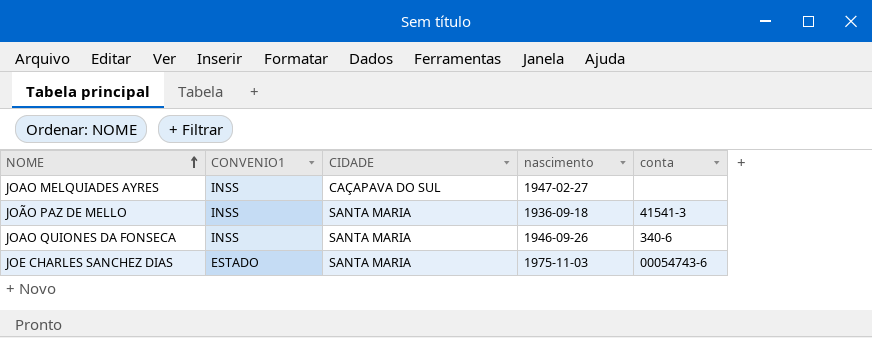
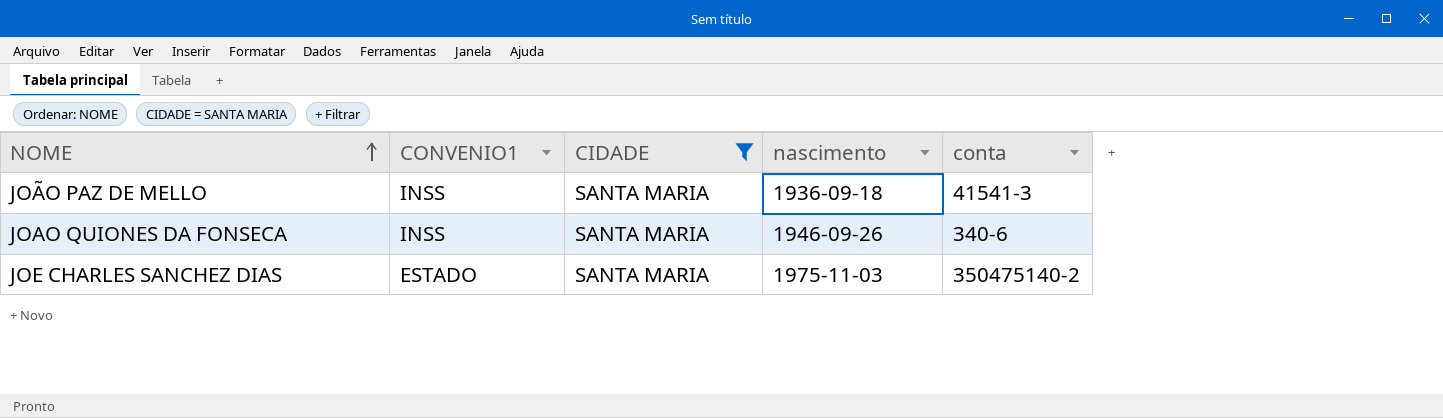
filter: none -> CIDADE = SANTA MARIA
JOE CHARLES SANCHEZ DIAS | conta: 00054743-6 -> 350475140-2

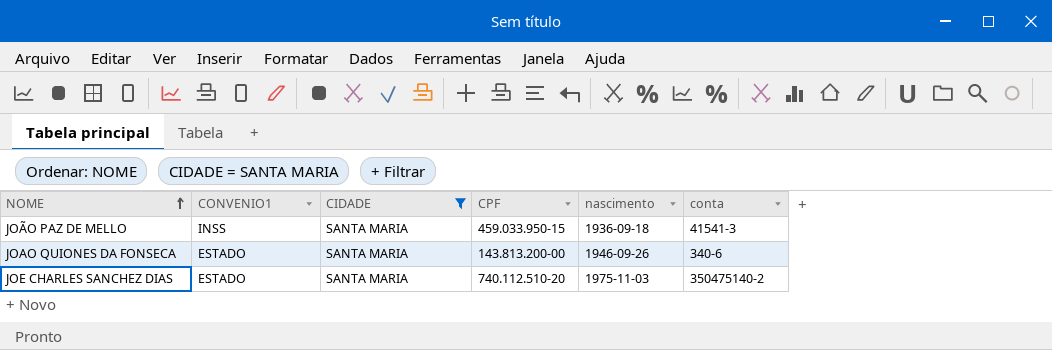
column CPF | position: none -> 4
JOAO QUIONES DA FONSECA | CONVENIO1: INSS -> ESTADO

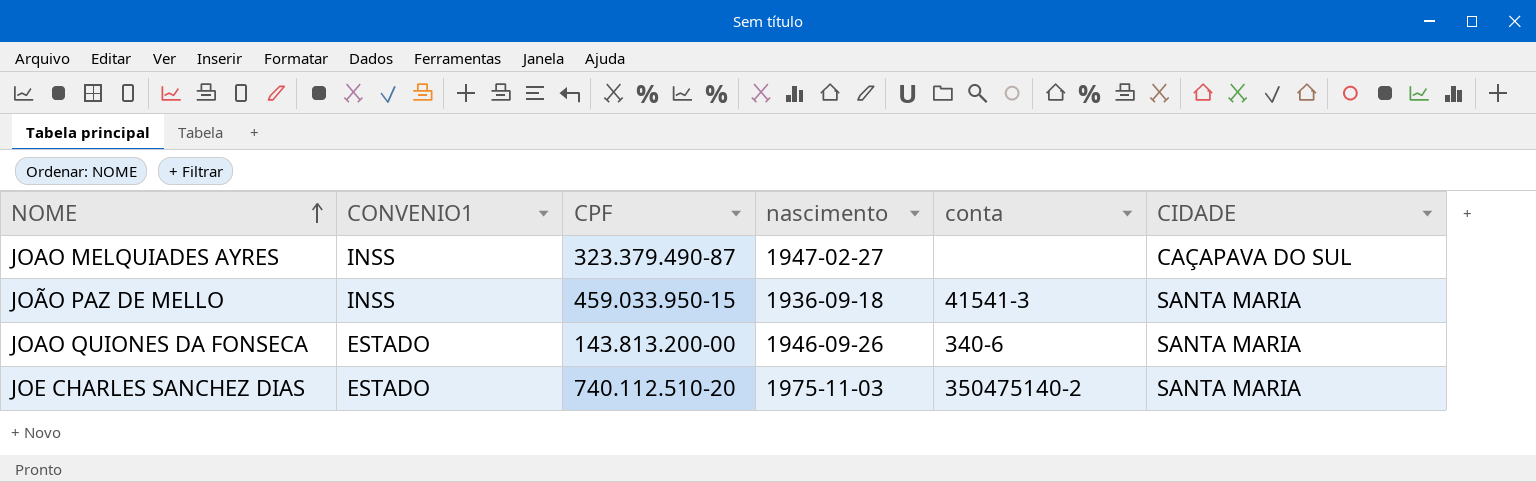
filter: CIDADE = SANTA MARIA -> none
column CIDADE | position: 3 -> 6

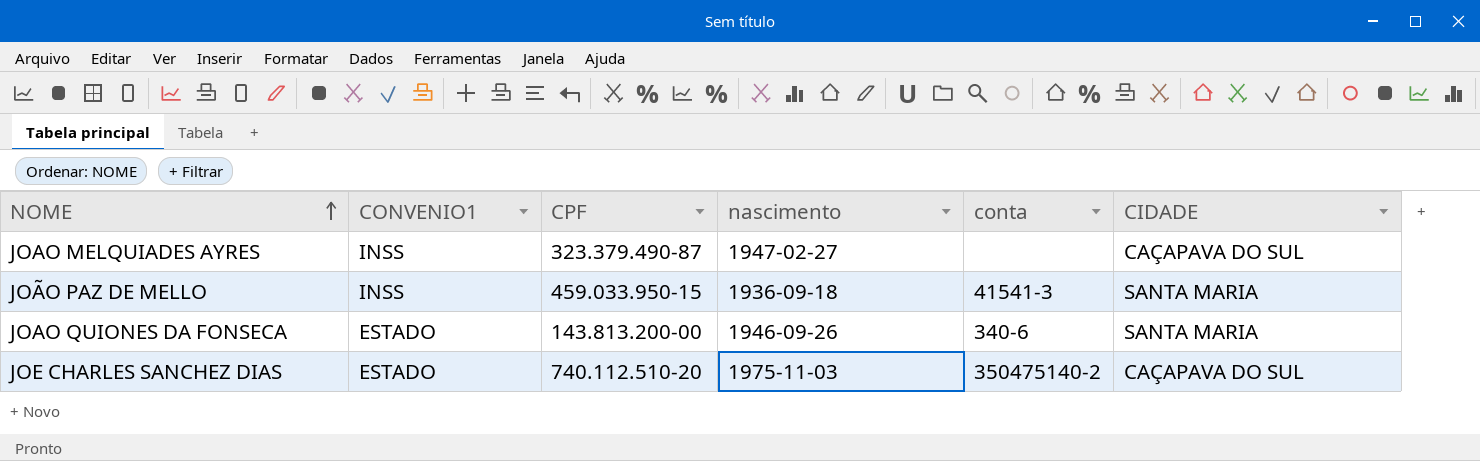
JOE CHARLES SANCHEZ DIAS | CIDADE: SANTA MARIA -> CAÇAPAVA DO SUL

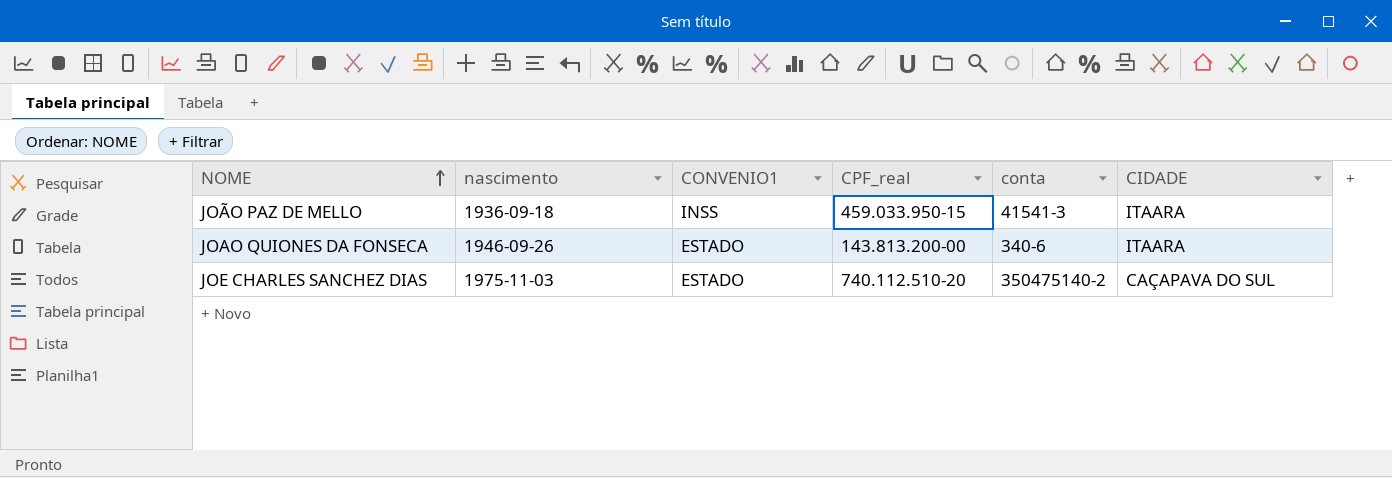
column nascimento | position: 4 -> 2
column name: CPF -> CPF_real
row JOAO MELQUIADES AYRES: INSS | 323.379.490-87 | 1947-02-27 | none | CAÇAPAVA DO SUL -> none
JOÃO PAZ DE MELLO | CIDADE: SANTA MARIA -> ITAARA
JOAO QUIONES DA FONSECA | CIDADE: SANTA MARIA -> ITAARA

